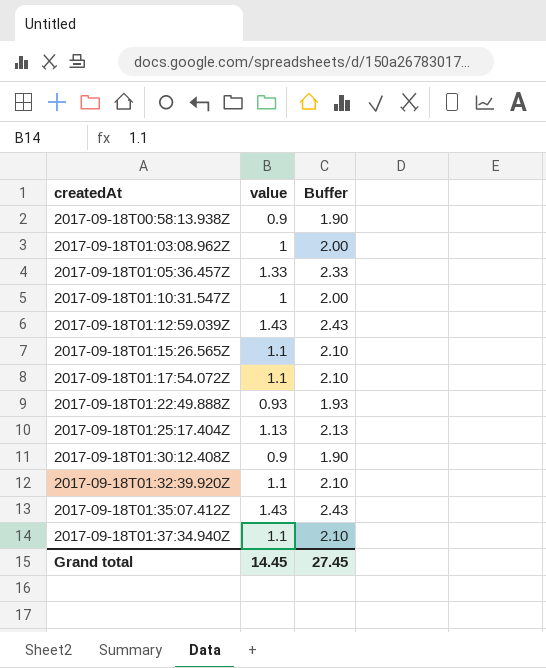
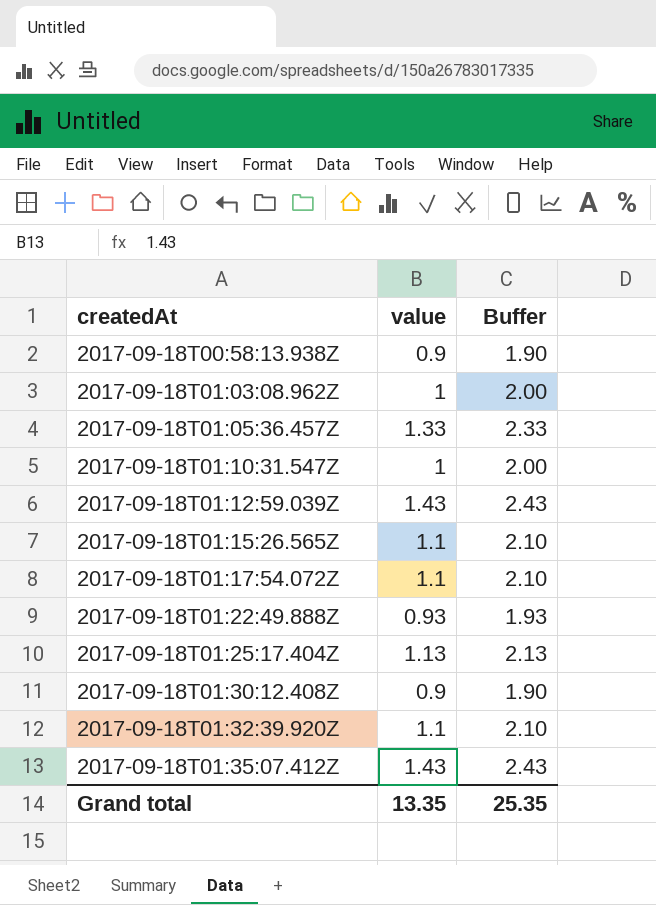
row 2017-09-18T01:37:34.940Z: 1.1 | 2.10 -> none
Grand total | value: 14.45 -> 13.35
Grand total | Buffer: 27.45 -> 25.35

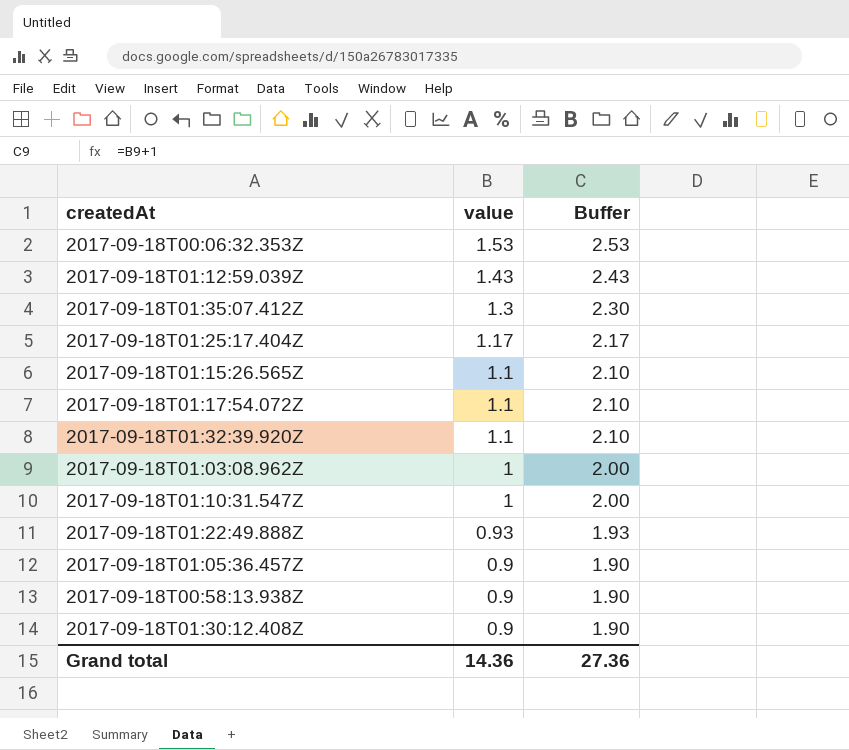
row order: createdAt ascending -> value descending
row 2017-09-18T00:06:32.353Z: none -> 1.53 | 2.53
2017-09-18T01:35:07.412Z | value: 1.43 -> 1.3
2017-09-18T01:35:07.412Z | Buffer: 2.43 -> 2.30
2017-09-18T01:25:17.404Z | value: 1.13 -> 1.17
2017-09-18T01:25:17.404Z | Buffer: 2.13 -> 2.17
2017-09-18T01:05:36.457Z | value: 1.33 -> 0.9
2017-09-18T01:05:36.457Z | Buffer: 2.33 -> 1.90
Grand total | value: 13.35 -> 14.36
Grand total | Buffer: 25.35 -> 27.36

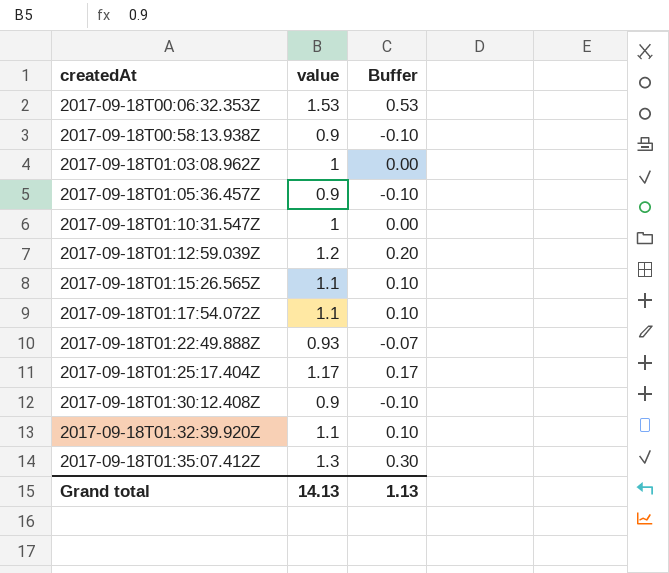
row order: value descending -> createdAt ascending
column Buffer | formula: [value] + 1 -> [value] - 1
2017-09-18T01:12:59.039Z | value: 1.43 -> 1.2
Grand total | value: 14.36 -> 14.13
Grand total | Buffer: 27.36 -> 1.13

